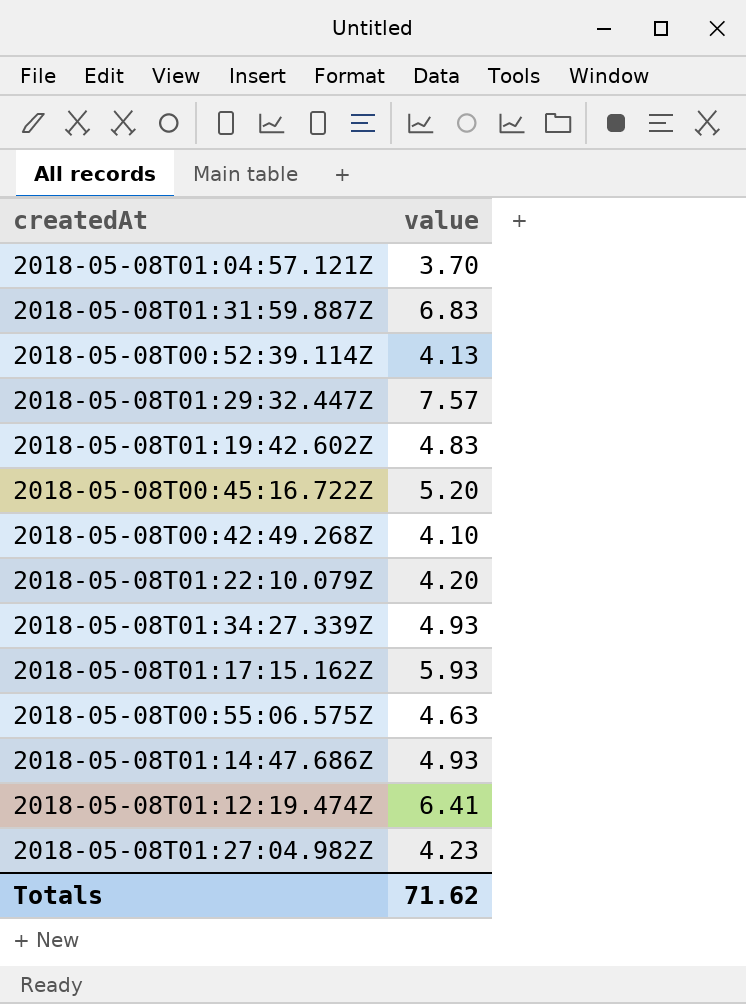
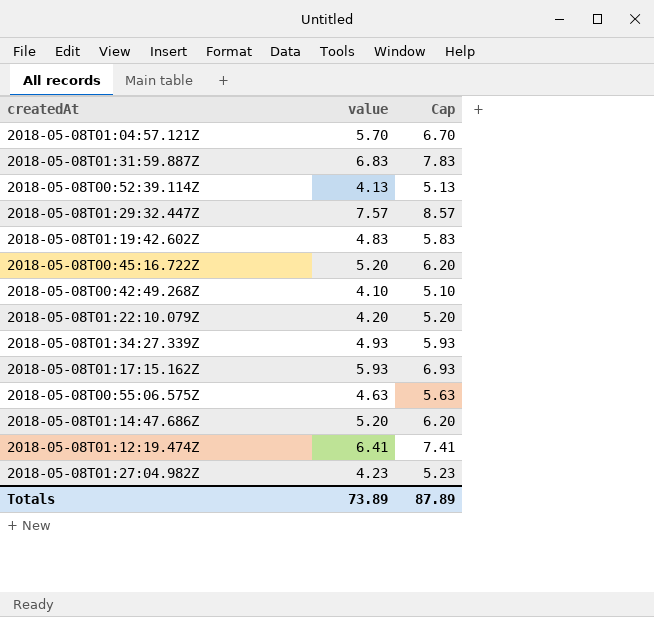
column Cap | formula: none -> [value] + 1
2018-05-08T01:04:57.121Z | value: 3.70 -> 5.70
2018-05-08T01:14:47.686Z | value: 4.93 -> 5.20
Totals | value: 71.62 -> 73.89

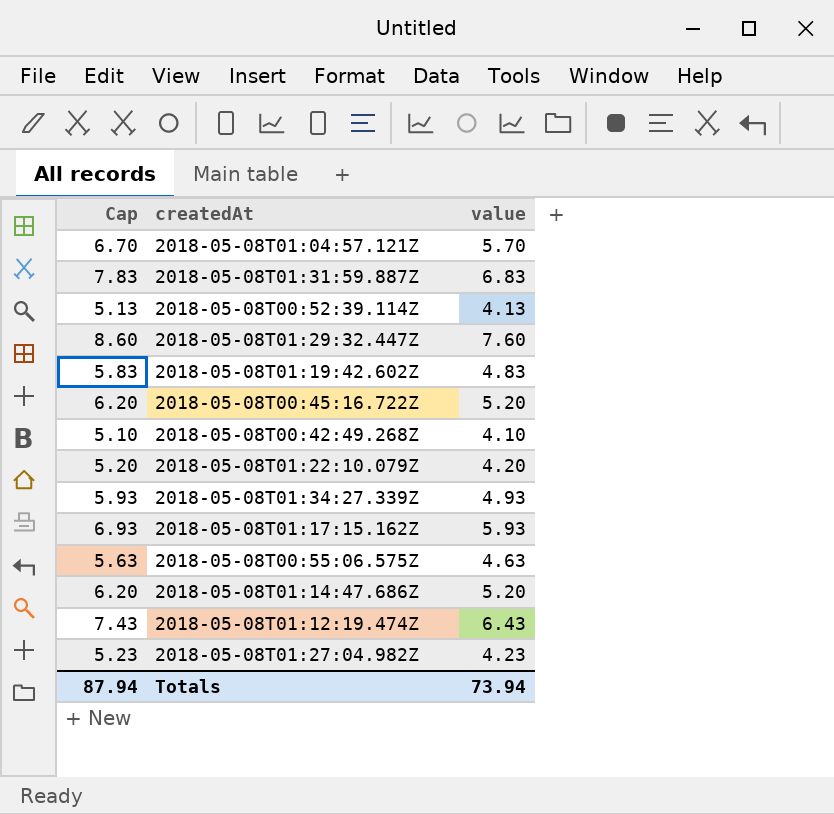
column Cap | position: 3 -> 1
2018-05-08T01:29:32.447Z | Cap: 8.57 -> 8.60
2018-05-08T01:29:32.447Z | value: 7.57 -> 7.60
2018-05-08T01:12:19.474Z | Cap: 7.41 -> 7.43
2018-05-08T01:12:19.474Z | value: 6.41 -> 6.43
Totals | Cap: 87.89 -> 87.94
Totals | value: 73.89 -> 73.94

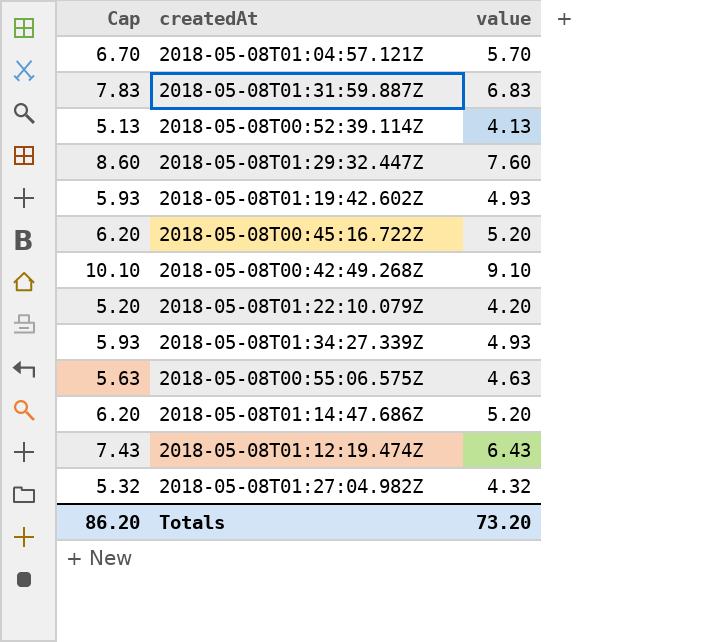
row 2018-05-08T01:17:15.162Z: 6.93 | 5.93 -> none
2018-05-08T01:19:42.602Z | Cap: 5.83 -> 5.93
2018-05-08T01:19:42.602Z | value: 4.83 -> 4.93
2018-05-08T00:42:49.268Z | Cap: 5.10 -> 10.10
2018-05-08T00:42:49.268Z | value: 4.10 -> 9.10
2018-05-08T01:27:04.982Z | Cap: 5.23 -> 5.32
2018-05-08T01:27:04.982Z | value: 4.23 -> 4.32
Totals | Cap: 87.94 -> 86.20
Totals | value: 73.94 -> 73.20

